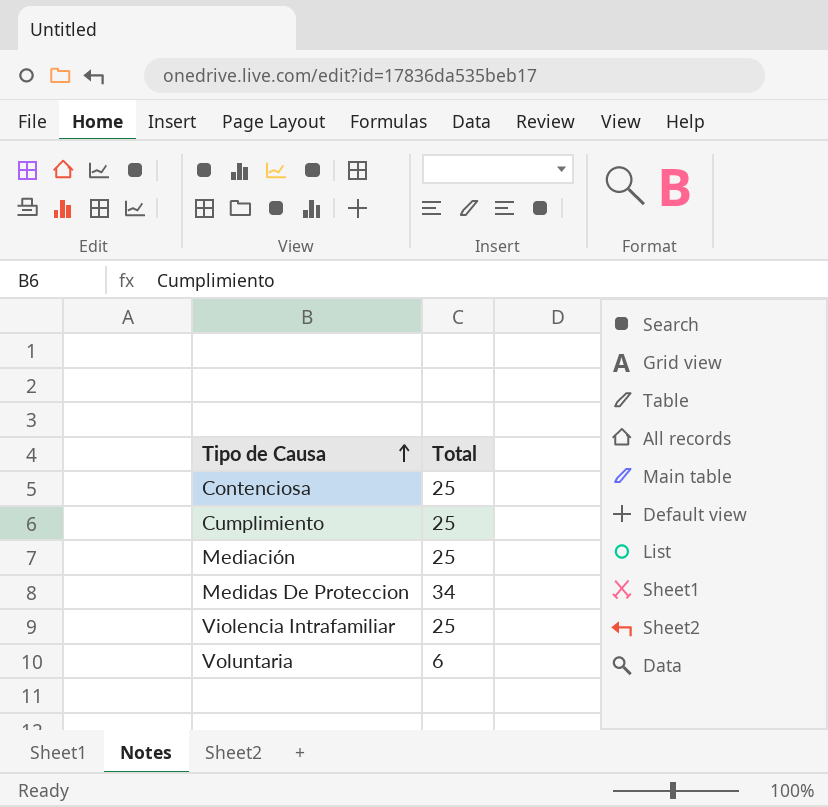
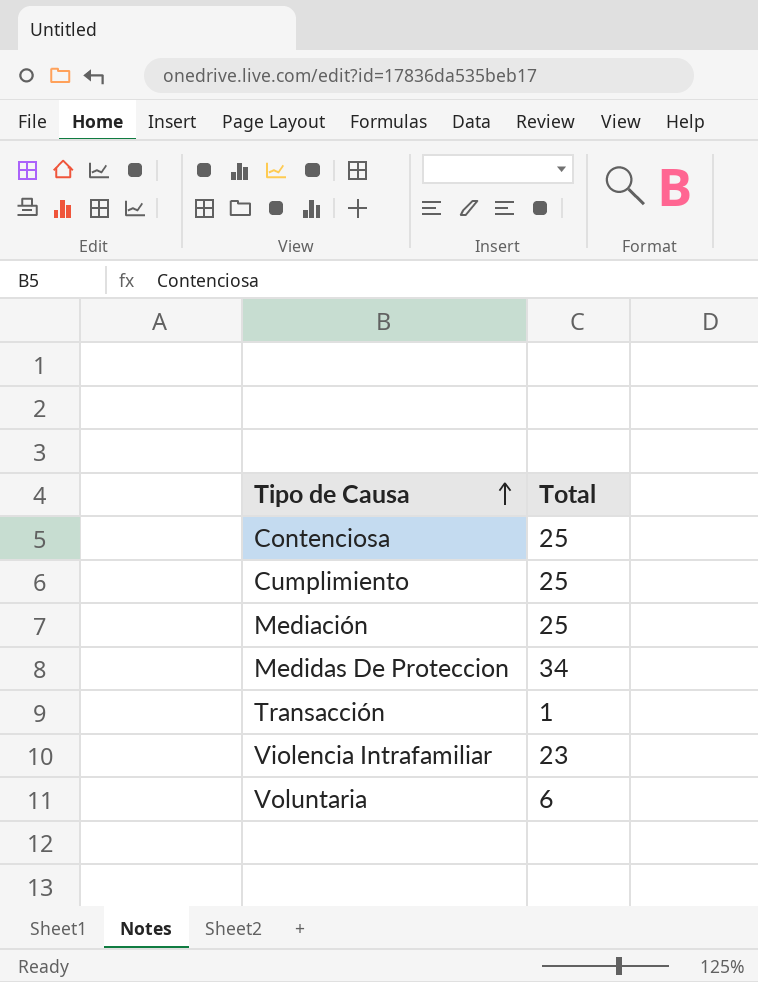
row Transacción: none -> 1
Violencia Intrafamiliar | Total: 25 -> 23

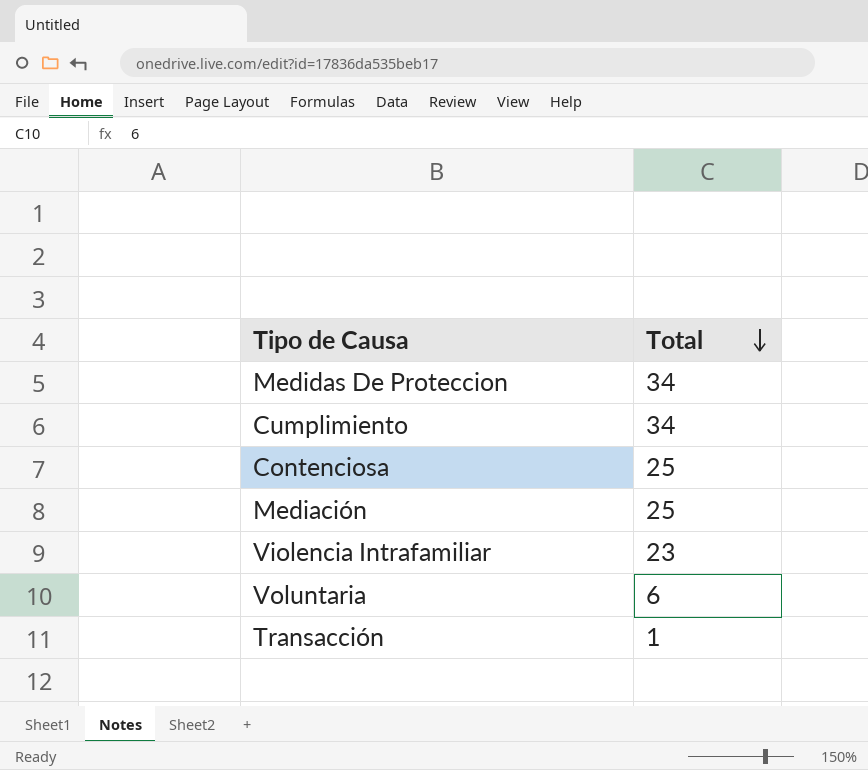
row order: Tipo de Causa ascending -> Total descending
Cumplimiento | Total: 25 -> 34

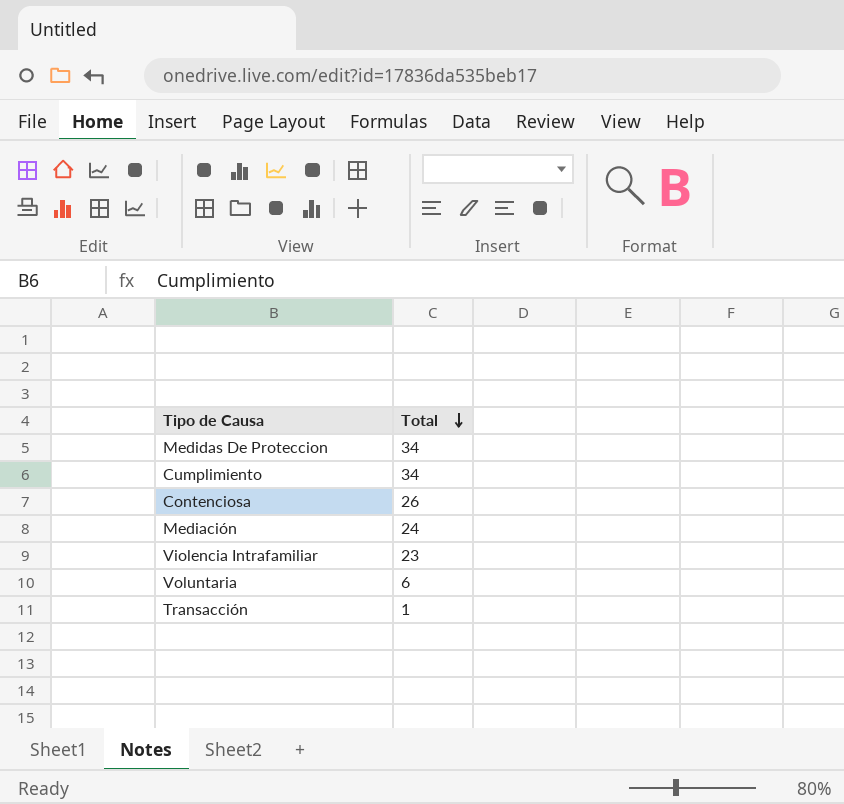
Contenciosa | Total: 25 -> 26
Mediación | Total: 25 -> 24

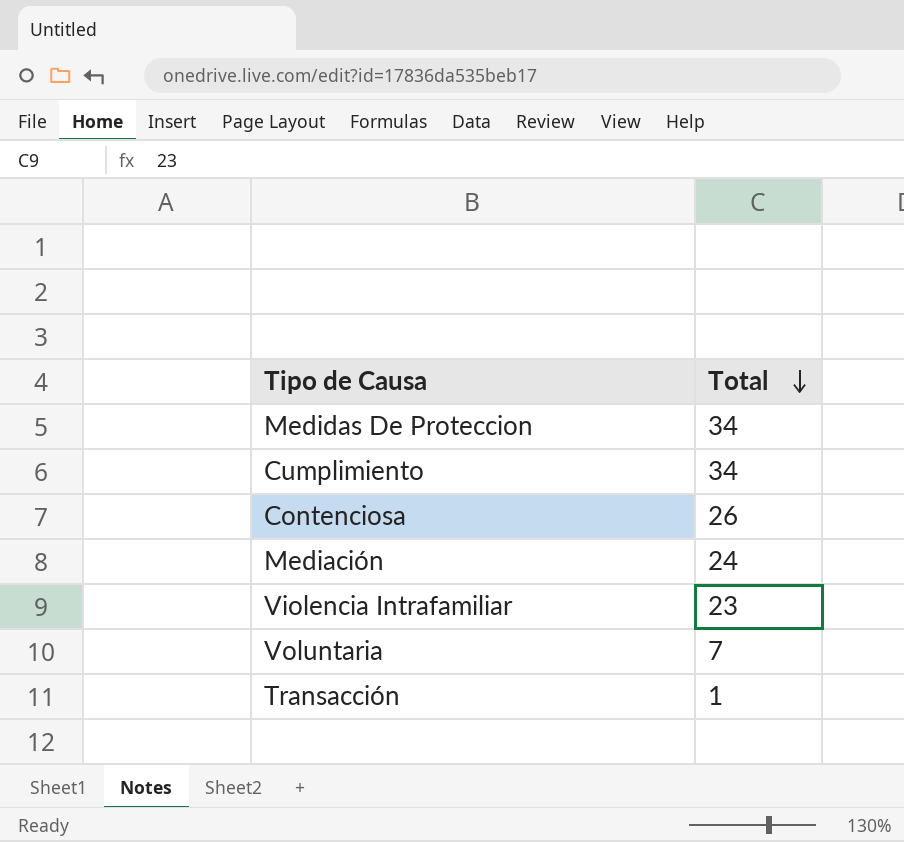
Voluntaria | Total: 6 -> 7

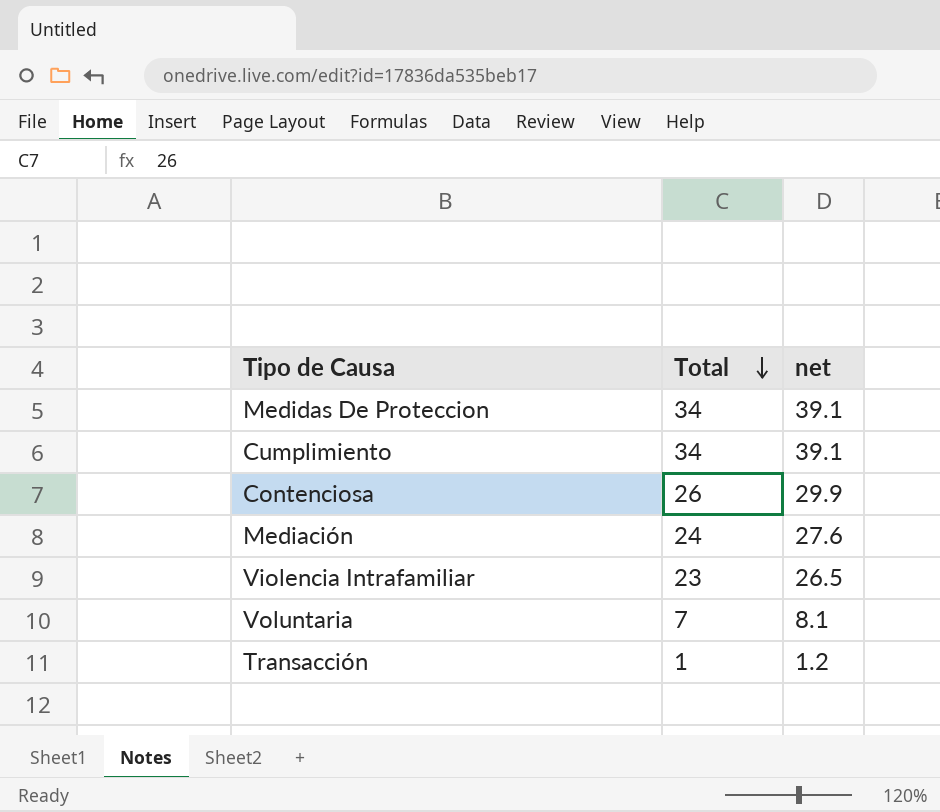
column net | formula: none -> [Total] * 1.15

